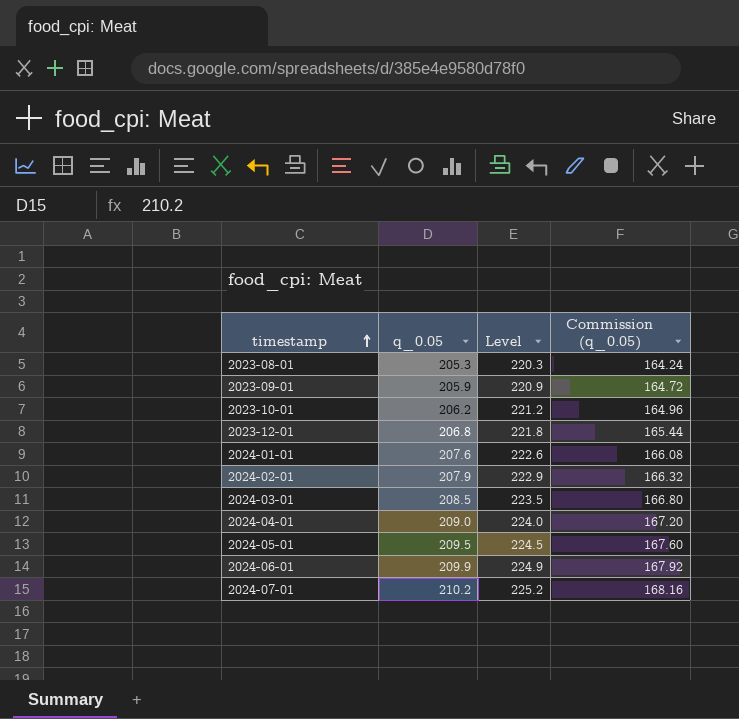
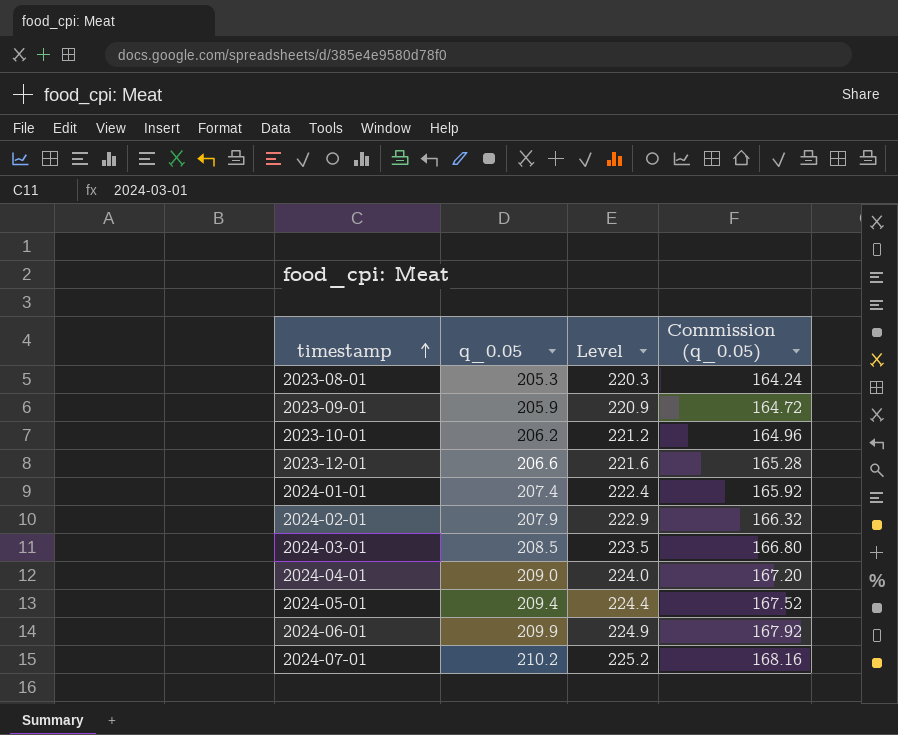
2023-12-01 | q_0.05: 206.8 -> 206.6
2023-12-01 | Level: 221.8 -> 221.6
2023-12-01 | Commission (q_0.05): 165.44 -> 165.28
2024-01-01 | q_0.05: 207.6 -> 207.4
2024-01-01 | Level: 222.6 -> 222.4
2024-01-01 | Commission (q_0.05): 166.08 -> 165.92
2024-05-01 | q_0.05: 209.5 -> 209.4
2024-05-01 | Level: 224.5 -> 224.4
2024-05-01 | Commission (q_0.05): 167.60 -> 167.52

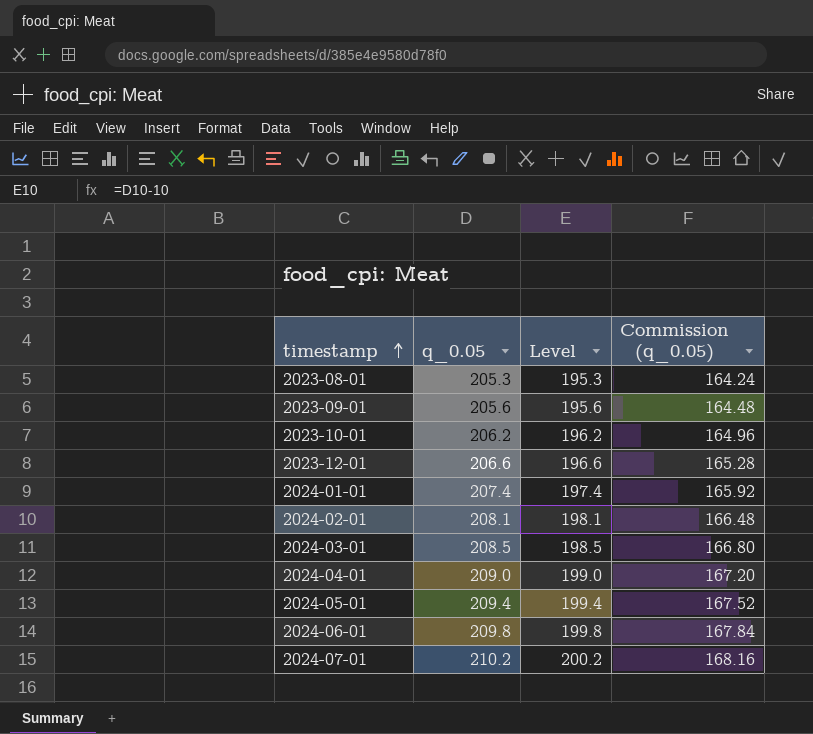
column Level | formula: [q_0.05] + 15 -> [q_0.05] - 10
2023-09-01 | q_0.05: 205.9 -> 205.6
2023-09-01 | Commission (q_0.05): 164.72 -> 164.48
2024-02-01 | q_0.05: 207.9 -> 208.1
2024-02-01 | Commission (q_0.05): 166.32 -> 166.48
2024-06-01 | q_0.05: 209.9 -> 209.8
2024-06-01 | Commission (q_0.05): 167.92 -> 167.84

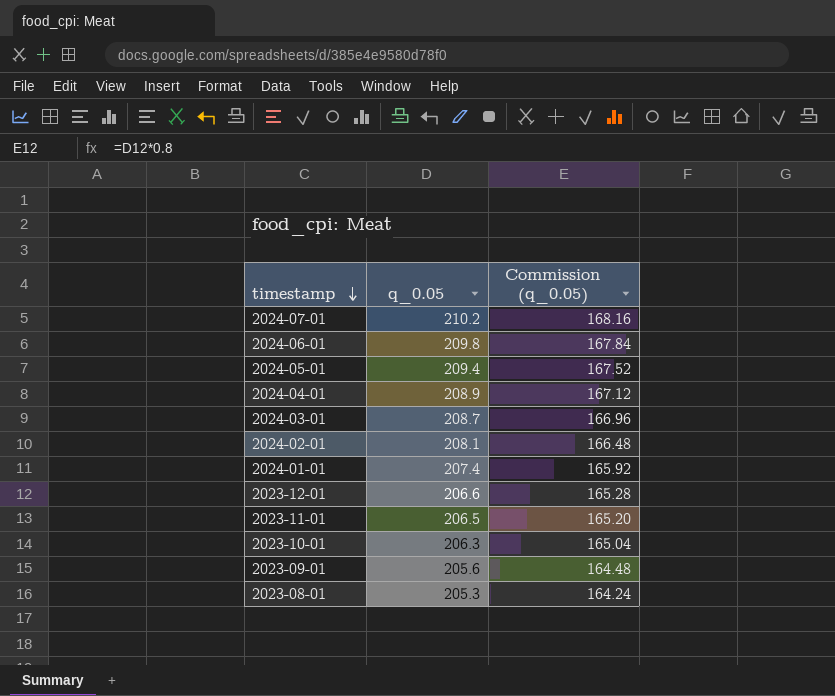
row order: timestamp ascending -> timestamp descending
column Level | formula: [q_0.05] - 10 -> none
2024-04-01 | q_0.05: 209.0 -> 208.9
2024-04-01 | Commission (q_0.05): 167.20 -> 167.12
2024-03-01 | q_0.05: 208.5 -> 208.7
2024-03-01 | Commission (q_0.05): 166.80 -> 166.96
row 2023-11-01: none -> 206.5 | 165.20
2023-10-01 | q_0.05: 206.2 -> 206.3
2023-10-01 | Commission (q_0.05): 164.96 -> 165.04

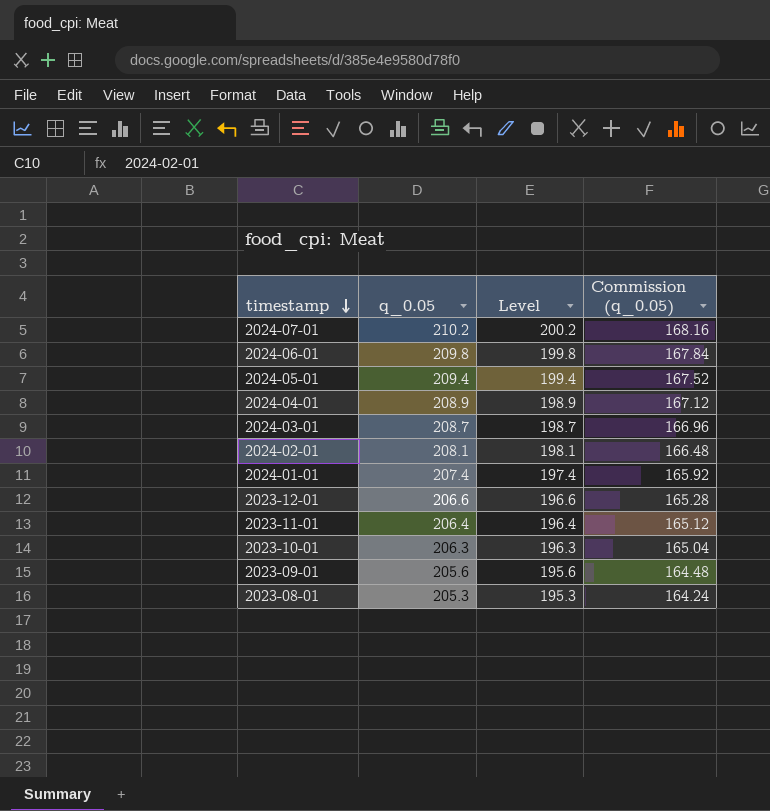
column Level | formula: none -> [q_0.05] - 10
2023-11-01 | q_0.05: 206.5 -> 206.4
2023-11-01 | Commission (q_0.05): 165.20 -> 165.12

